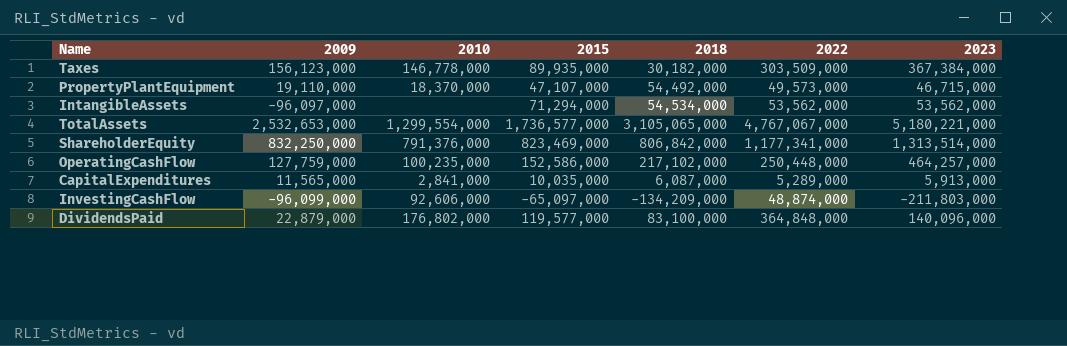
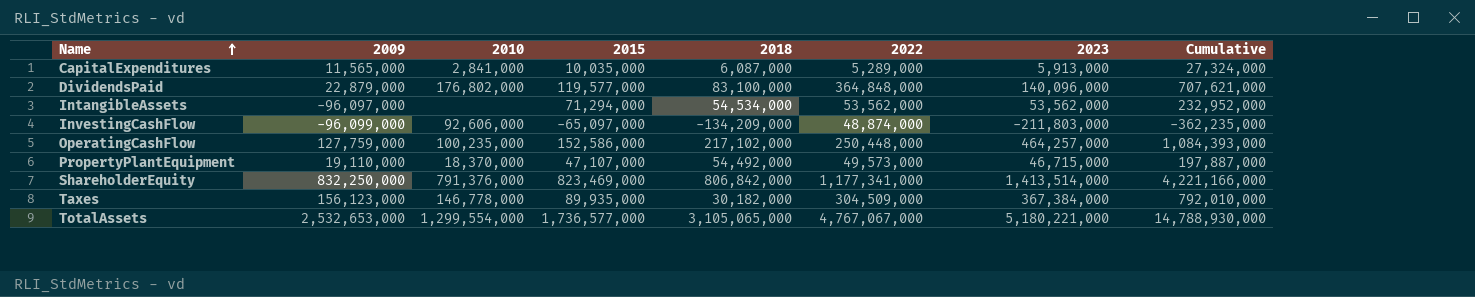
row order: none -> Name ascending
column Cumulative | formula: none -> [2015] + [2018] + [2022] + [2023]
ShareholderEquity | 2023: 1,313,514,000 -> 1,413,514,000
Taxes | 2022: 303,509,000 -> 304,509,000

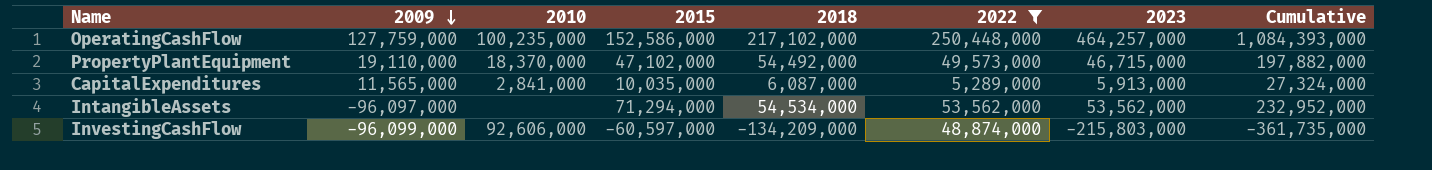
filter: none -> 2022 <= 250,448,000
row order: Name ascending -> 2009 descending
PropertyPlantEquipment | 2015: 47,107,000 -> 47,102,000
PropertyPlantEquipment | Cumulative: 197,887,000 -> 197,882,000
InvestingCashFlow | 2015: -65,097,000 -> -60,597,000
InvestingCashFlow | 2023: -211,803,000 -> -215,803,000
InvestingCashFlow | Cumulative: -362,235,000 -> -361,735,000

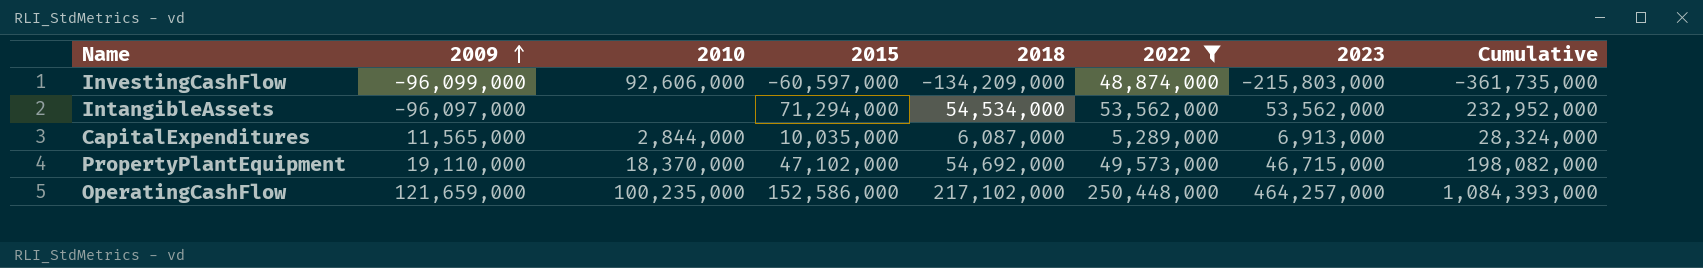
row order: 2009 descending -> 2009 ascending
CapitalExpenditures | 2010: 2,841,000 -> 2,844,000
CapitalExpenditures | 2023: 5,913,000 -> 6,913,000
CapitalExpenditures | Cumulative: 27,324,000 -> 28,324,000
PropertyPlantEquipment | 2018: 54,492,000 -> 54,692,000
PropertyPlantEquipment | Cumulative: 197,882,000 -> 198,082,000
OperatingCashFlow | 2009: 127,759,000 -> 121,659,000

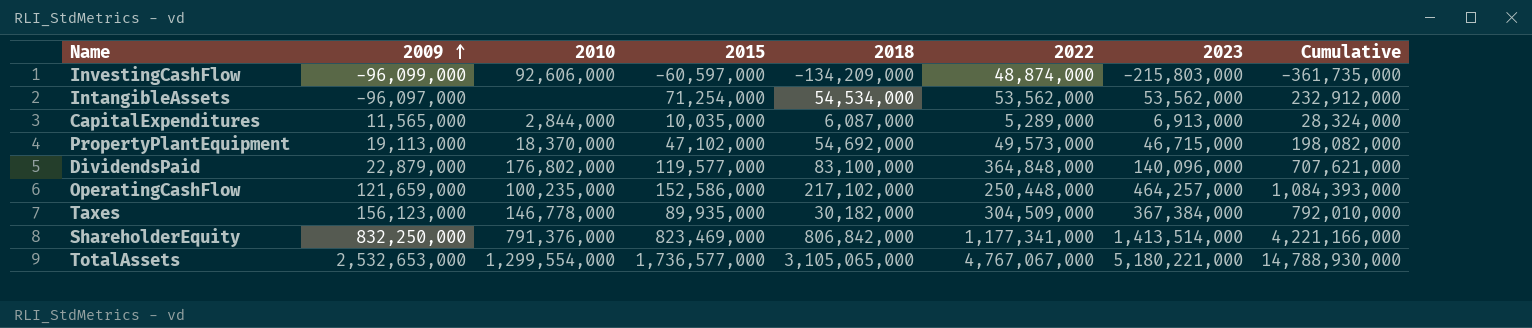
filter: 2022 <= 250,448,000 -> none
IntangibleAssets | 2015: 71,294,000 -> 71,254,000
IntangibleAssets | Cumulative: 232,952,000 -> 232,912,000
PropertyPlantEquipment | 2009: 19,110,000 -> 19,113,000

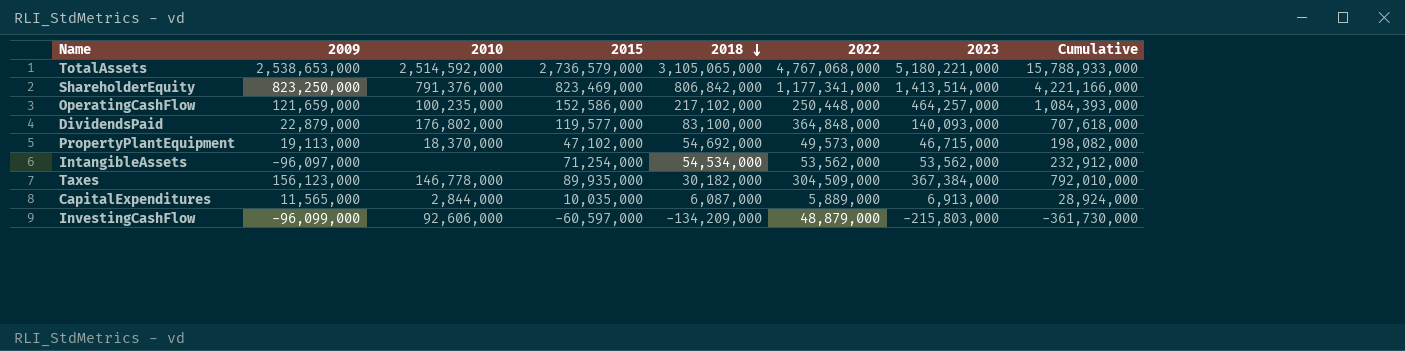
row order: 2009 ascending -> 2018 descending
TotalAssets | 2009: 2,532,653,000 -> 2,538,653,000
TotalAssets | 2010: 1,299,554,000 -> 2,514,592,000
TotalAssets | 2015: 1,736,577,000 -> 2,736,579,000
TotalAssets | 2022: 4,767,067,000 -> 4,767,068,000
TotalAssets | Cumulative: 14,788,930,000 -> 15,788,933,000
ShareholderEquity | 2009: 832,250,000 -> 823,250,000
DividendsPaid | 2023: 140,096,000 -> 140,093,000
DividendsPaid | Cumulative: 707,621,000 -> 707,618,000
CapitalExpenditures | 2022: 5,289,000 -> 5,889,000
CapitalExpenditures | Cumulative: 28,324,000 -> 28,924,000
InvestingCashFlow | 2022: 48,874,000 -> 48,879,000
InvestingCashFlow | Cumulative: -361,735,000 -> -361,730,000

